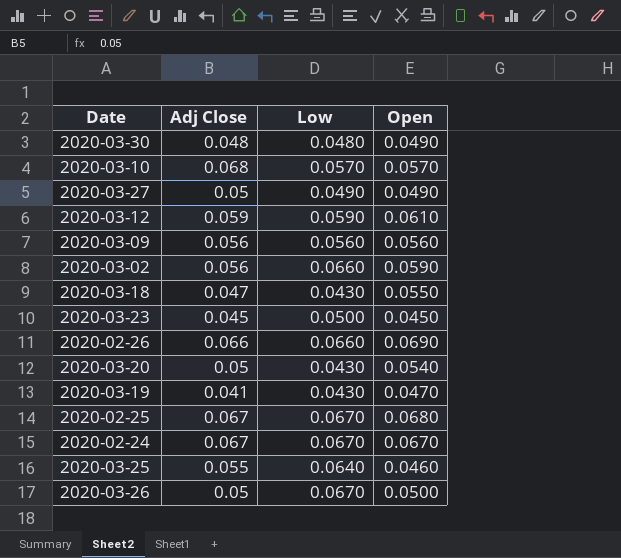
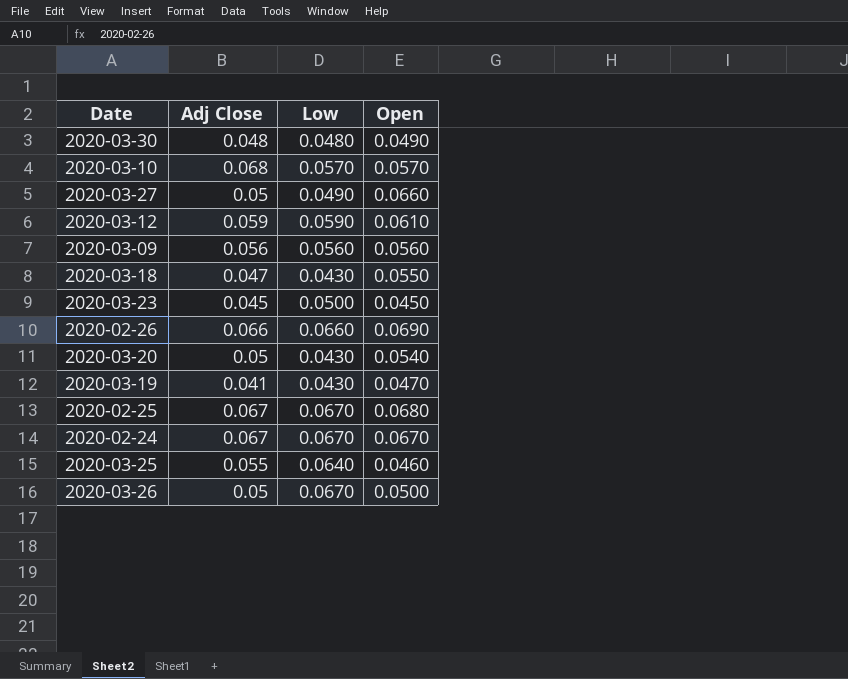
row 2020-03-02: 0.056 | 0.0660 | 0.0590 -> none
2020-03-27 | Open: 0.0490 -> 0.0660

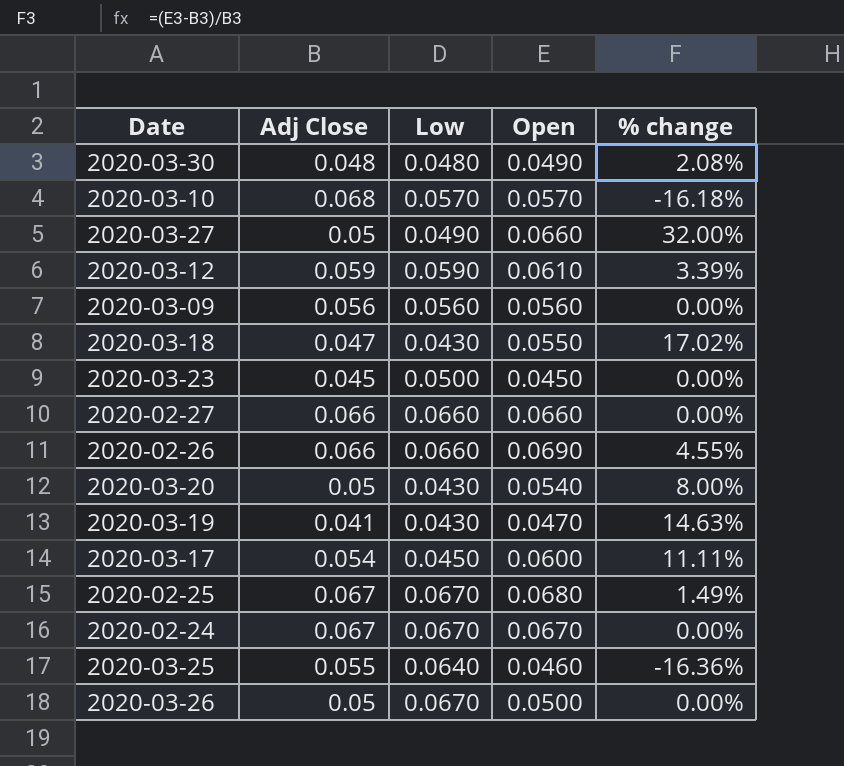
column % change | formula: none -> ([Open] - [Adj Close]) / [Adj Close]
row 2020-02-27: none -> 0.066 | 0.0660 | 0.0660 | 0.00%
row 2020-03-17: none -> 0.054 | 0.0450 | 0.0600 | 11.11%

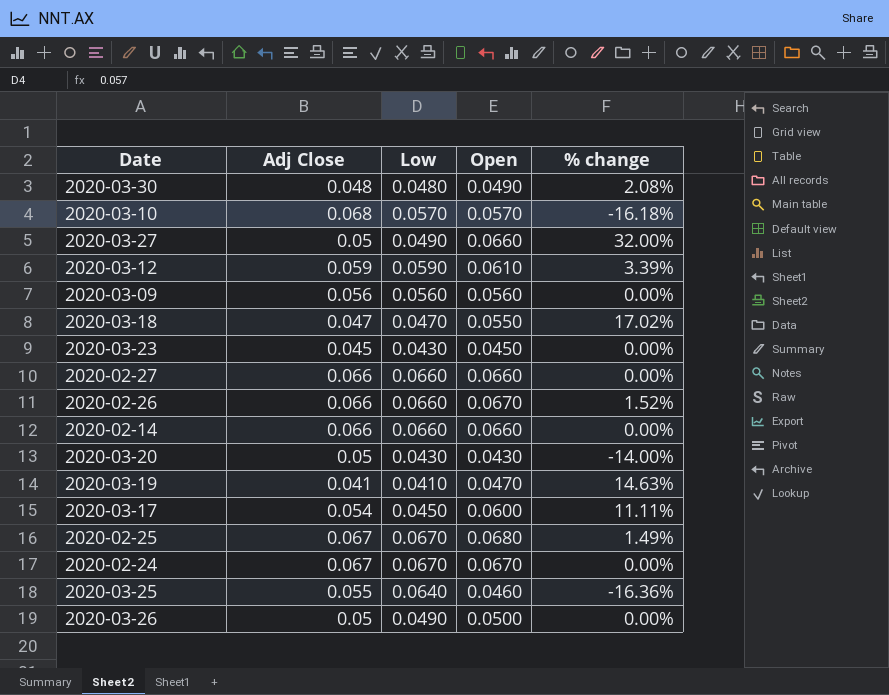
2020-03-18 | Low: 0.0430 -> 0.0470
2020-03-23 | Low: 0.0500 -> 0.0430
2020-02-26 | Open: 0.0690 -> 0.0670
2020-02-26 | % change: 4.55% -> 1.52%
row 2020-02-14: none -> 0.066 | 0.0660 | 0.0660 | 0.00%
2020-03-20 | Open: 0.0540 -> 0.0430
2020-03-20 | % change: 8.00% -> -14.00%
2020-03-19 | Low: 0.0430 -> 0.0410
2020-03-26 | Low: 0.0670 -> 0.0490

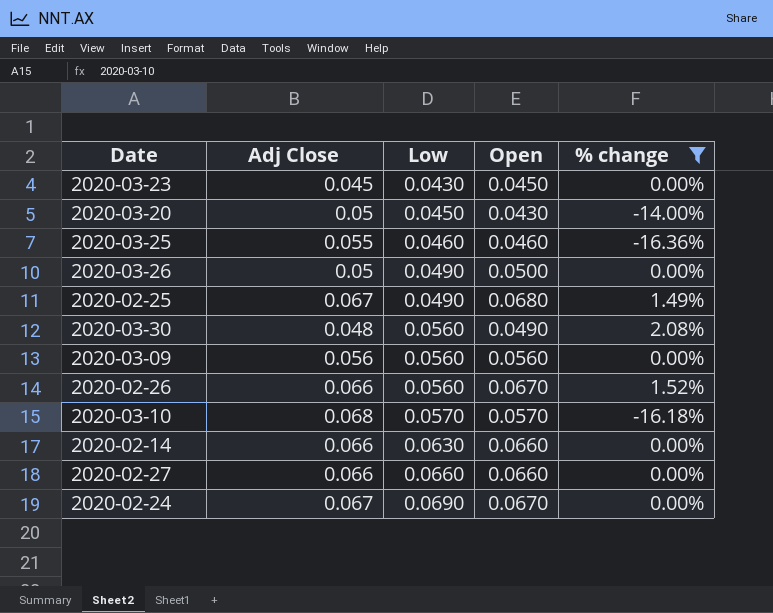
filter: none -> % change <= 2.08%
row order: none -> Low ascending
2020-03-20 | Low: 0.0430 -> 0.0450
2020-03-25 | Low: 0.0640 -> 0.0460
2020-02-25 | Low: 0.0670 -> 0.0490
2020-03-30 | Low: 0.0480 -> 0.0560
2020-02-26 | Low: 0.0660 -> 0.0560
2020-02-14 | Low: 0.0660 -> 0.0630
2020-02-24 | Low: 0.0670 -> 0.0690

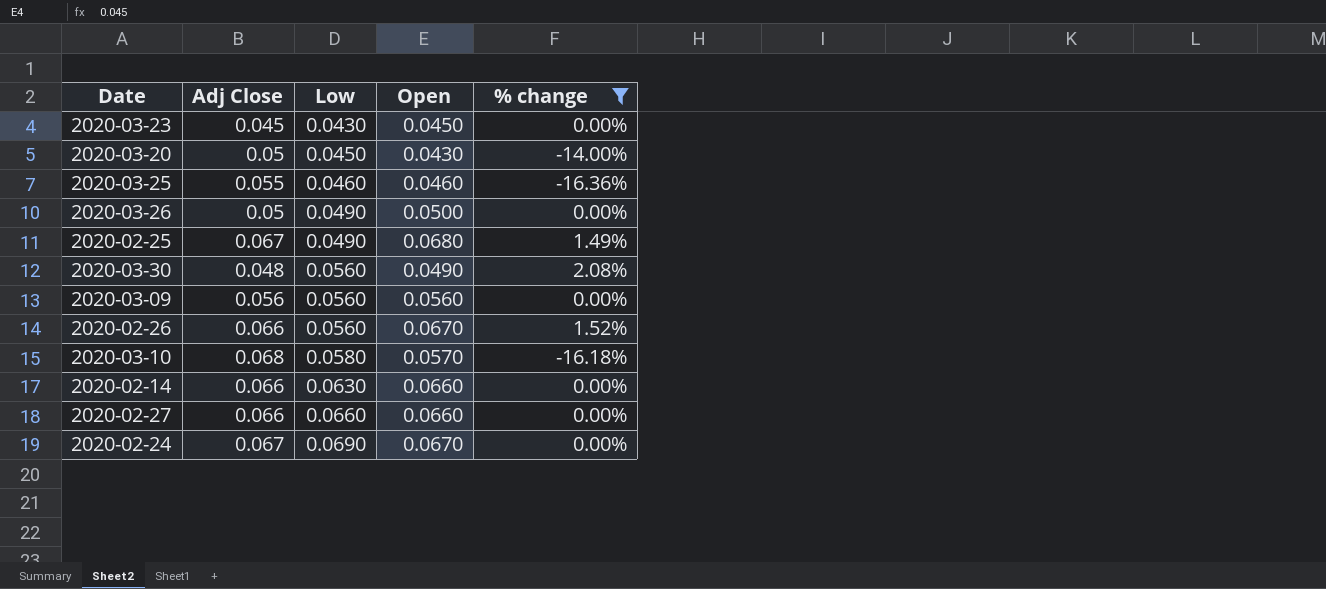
2020-03-10 | Low: 0.0570 -> 0.0580

